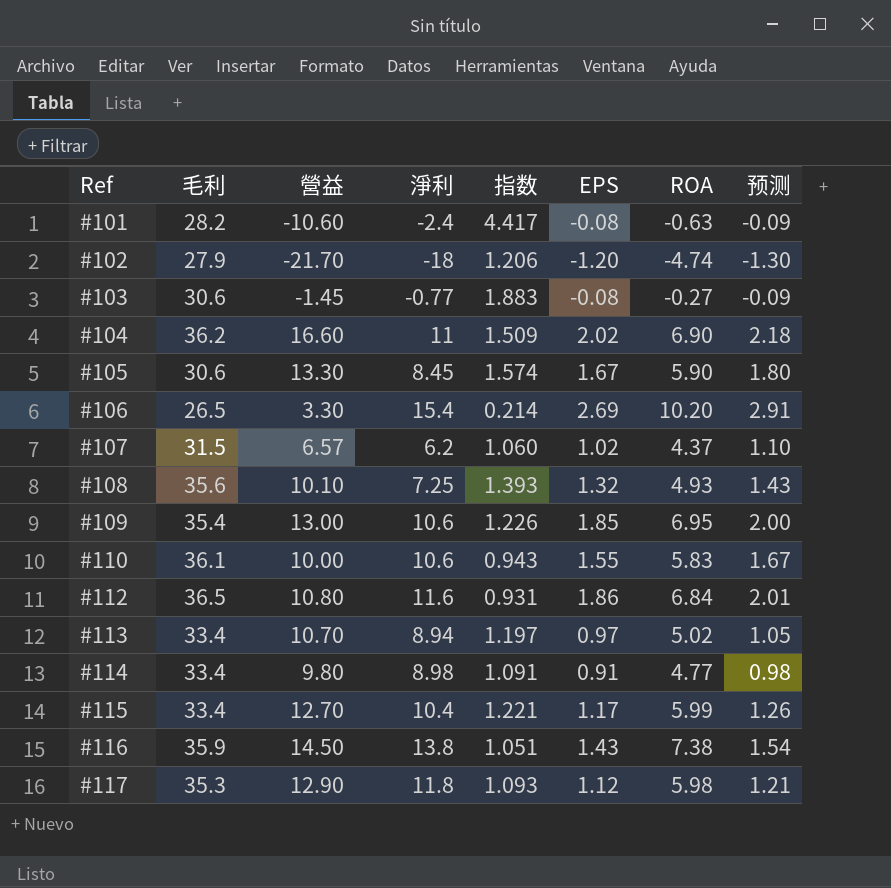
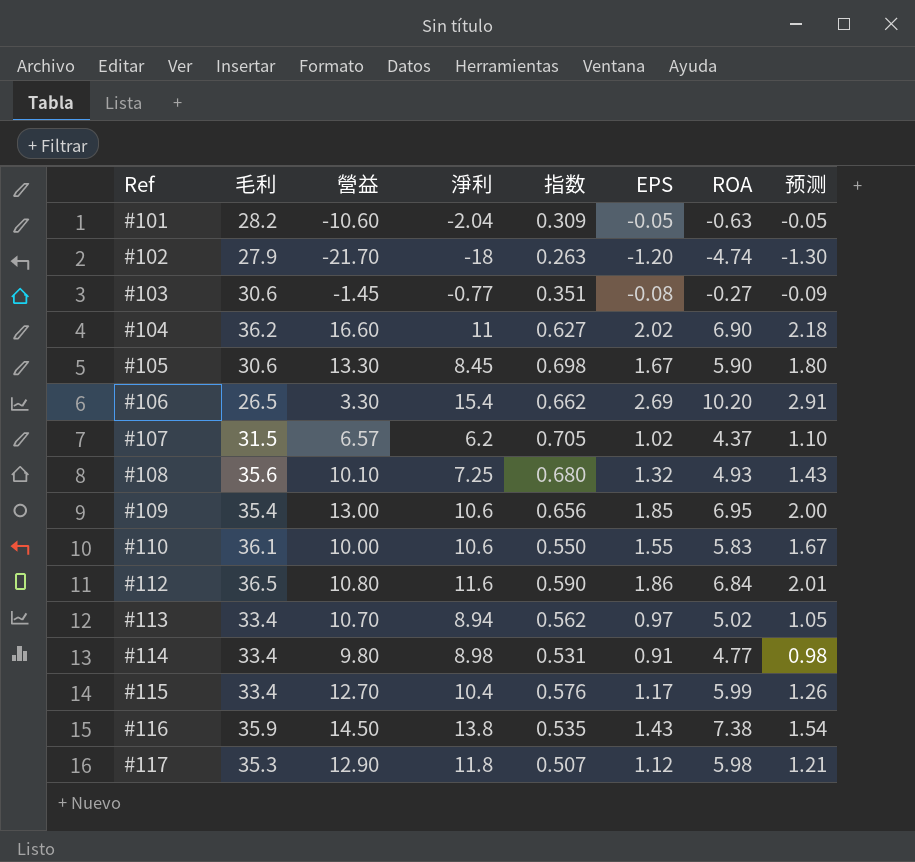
column 指数 | formula: [營益] / [淨利] -> [ROA] / [淨利]
#101 | 淨利: -2.4 -> -2.04
#101 | EPS: -0.08 -> -0.05
#101 | 预测: -0.09 -> -0.05

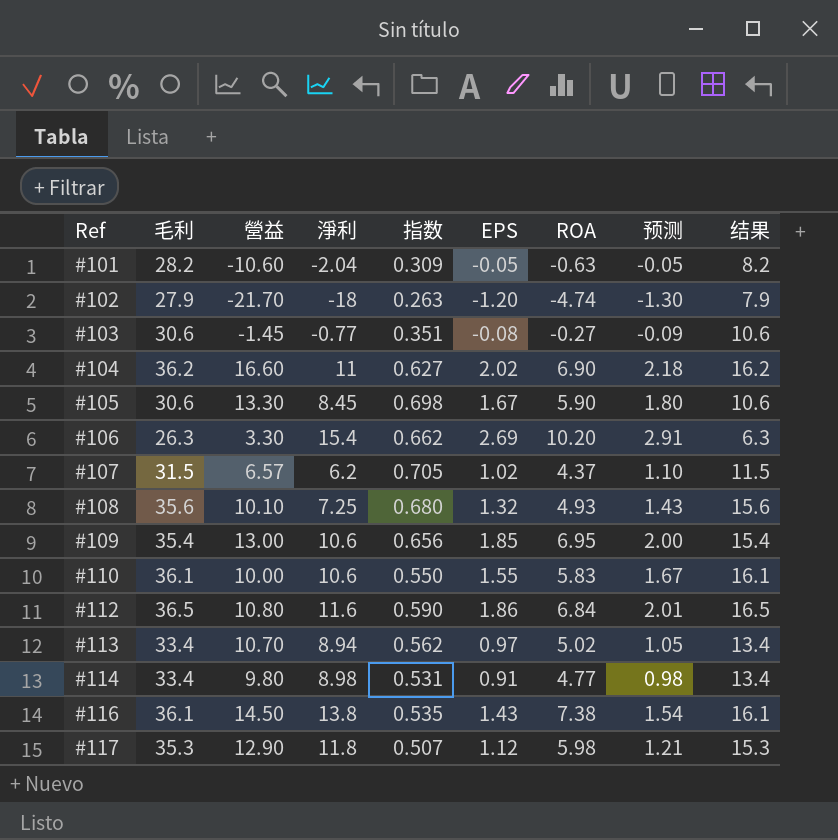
column 结果 | formula: none -> [毛利] - 20
row #115: 33.4 | 12.70 | 10.4 | 0.576 | 1.17 | 5.99 | 1.26 -> none
#106 | 毛利: 26.5 -> 26.3
#116 | 毛利: 35.9 -> 36.1

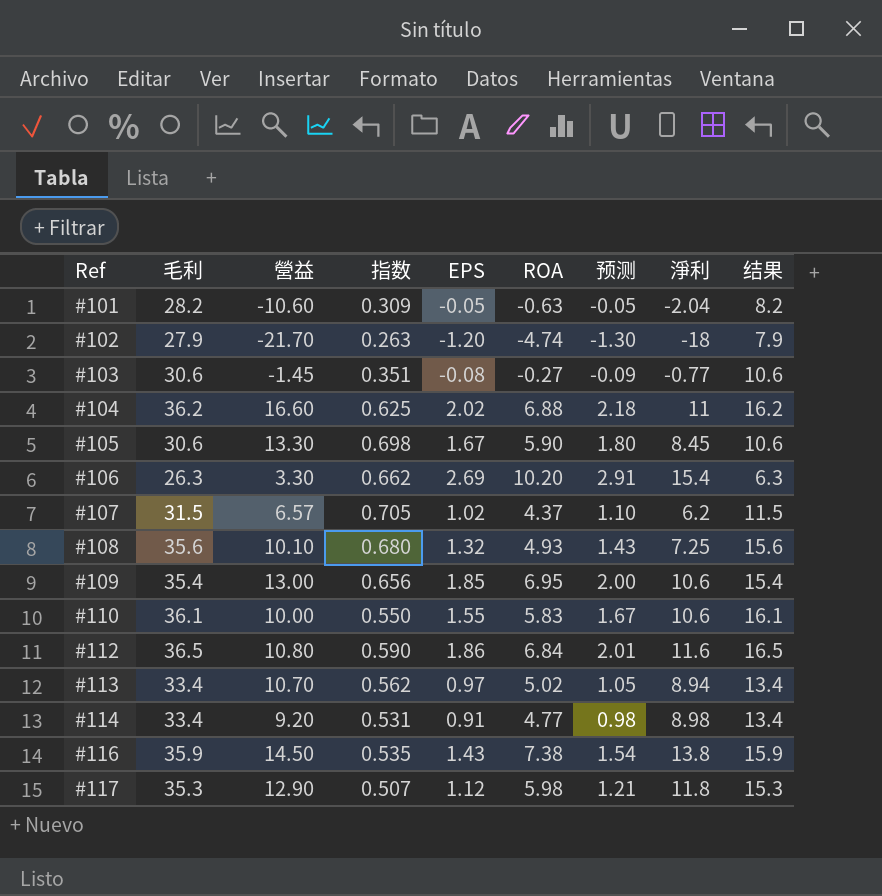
column 淨利 | position: 4 -> 8
#104 | 指数: 0.627 -> 0.625
#104 | ROA: 6.90 -> 6.88
#114 | 營益: 9.80 -> 9.20
#116 | 毛利: 36.1 -> 35.9
#116 | 结果: 16.1 -> 15.9

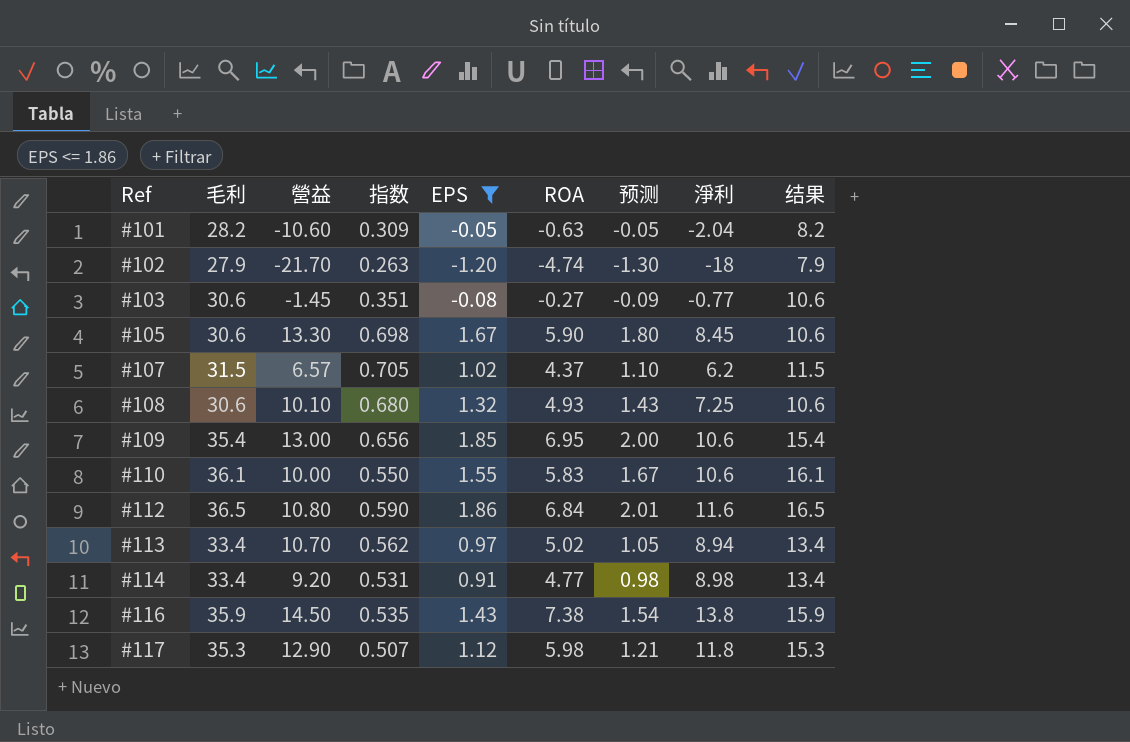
filter: none -> EPS <= 1.86
#108 | 毛利: 35.6 -> 30.6
#108 | 结果: 15.6 -> 10.6

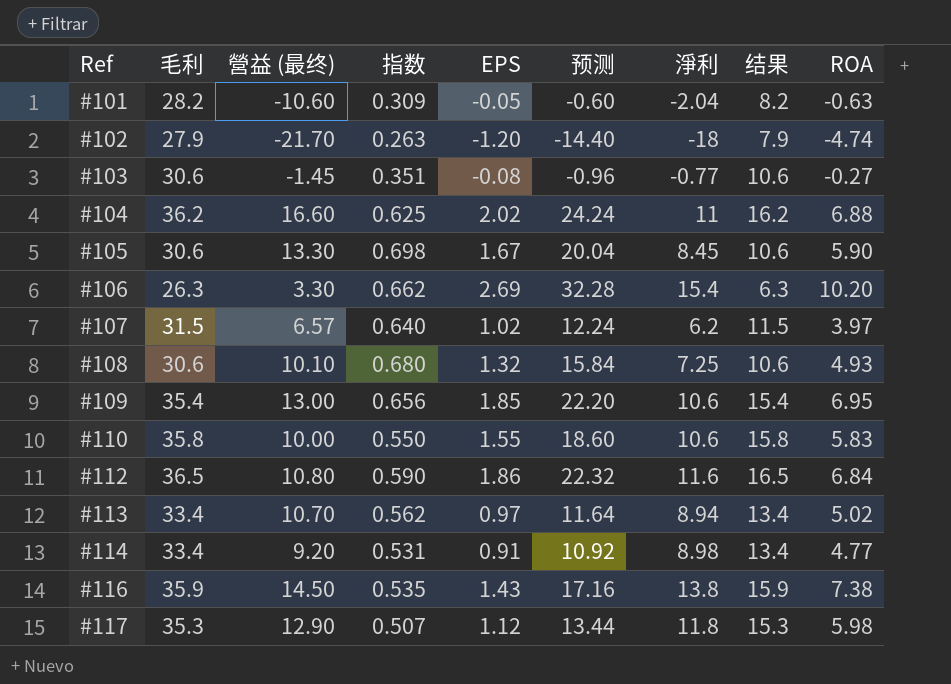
filter: EPS <= 1.86 -> none
column name: 營益 -> 營益 (最终)
column 预测 | formula: [EPS] * 1.08 -> [EPS] * 12
column ROA | position: 6 -> 9
#107 | 指数: 0.705 -> 0.640
#107 | ROA: 4.37 -> 3.97
#110 | 毛利: 36.1 -> 35.8
#110 | 结果: 16.1 -> 15.8

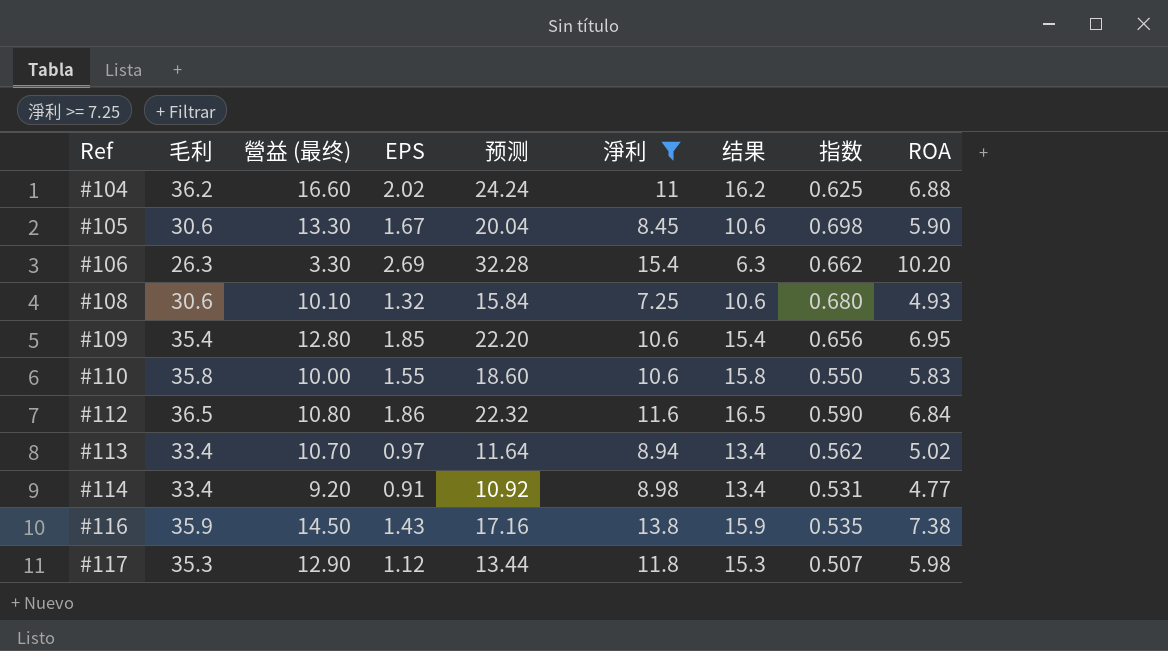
filter: none -> 淨利 >= 7.25
column 指数 | position: 4 -> 8
#109 | 營益 (最终): 13.00 -> 12.80

